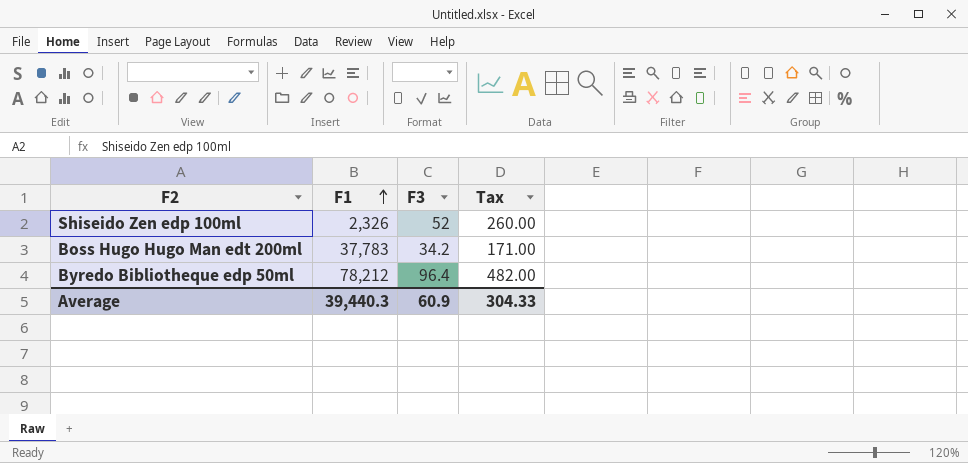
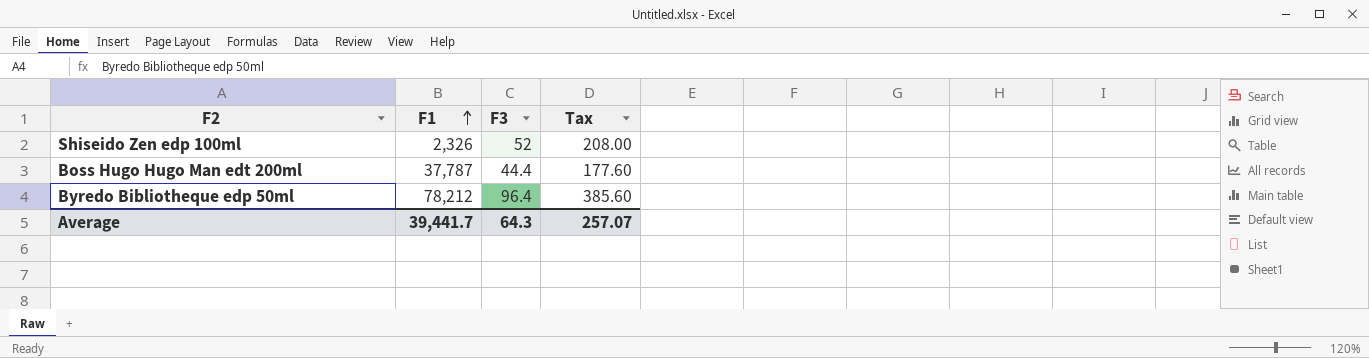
column Tax | formula: [F3] * 5 -> [F3] * 4
Boss Hugo Hugo Man edt 200ml | F1: 37,783 -> 37,787
Boss Hugo Hugo Man edt 200ml | F3: 34.2 -> 44.4
Average | F1: 39,440.3 -> 39,441.7
Average | F3: 60.9 -> 64.3
Average | Tax: 304.33 -> 257.07

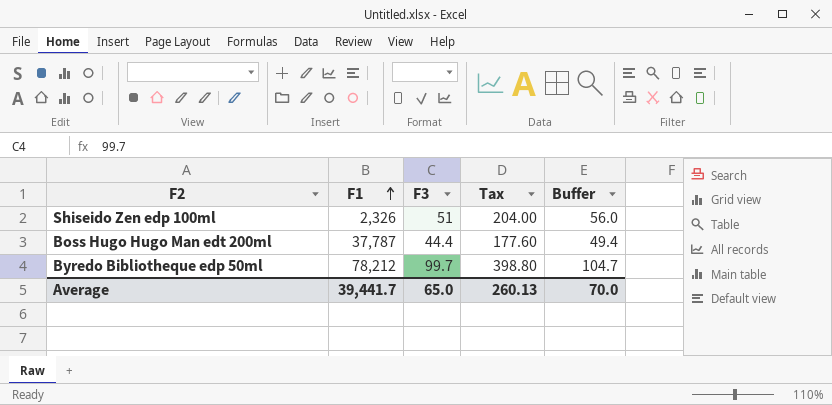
column Buffer | formula: none -> [F3] + 5
Shiseido Zen edp 100ml | F3: 52 -> 51
Shiseido Zen edp 100ml | Tax: 208.00 -> 204.00
Byredo Bibliotheque edp 50ml | F3: 96.4 -> 99.7
Byredo Bibliotheque edp 50ml | Tax: 385.60 -> 398.80
Average | F3: 64.3 -> 65.0
Average | Tax: 257.07 -> 260.13

